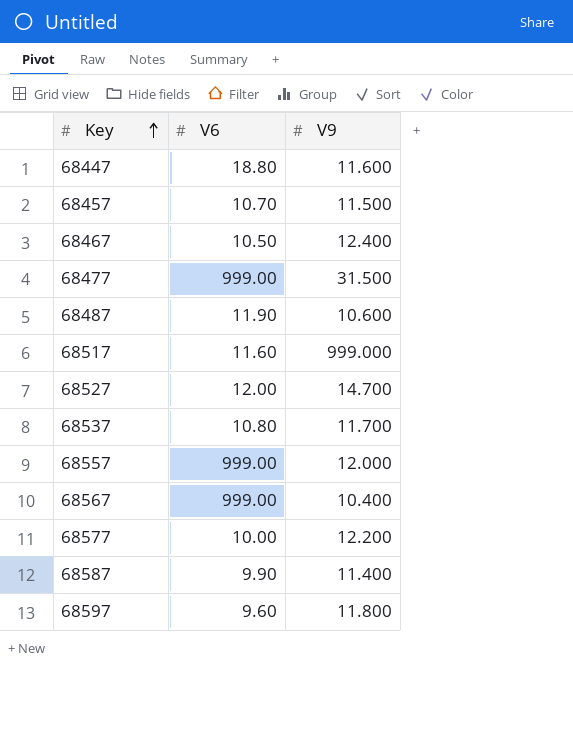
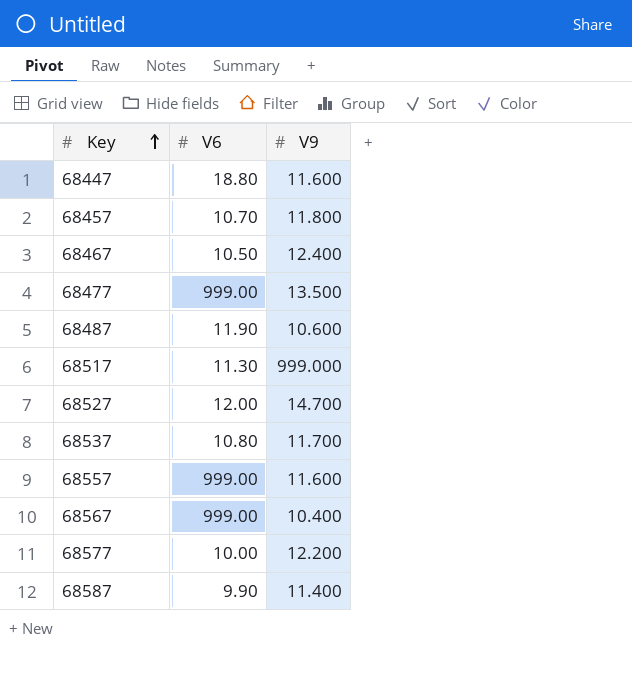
row 68597: 9.60 | 11.800 -> none
68457 | V9: 11.500 -> 11.800
68477 | V9: 31.500 -> 13.500
68517 | V6: 11.60 -> 11.30
68557 | V9: 12.000 -> 11.600

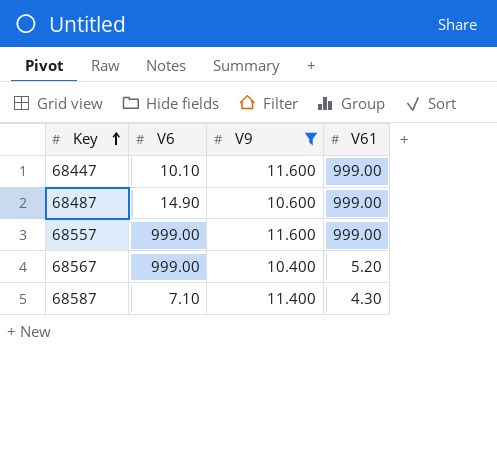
filter: none -> V9 <= 11.600
column V61 | position: none -> 4
68447 | V6: 18.80 -> 10.10
68487 | V6: 11.90 -> 14.90
68587 | V6: 9.90 -> 7.10

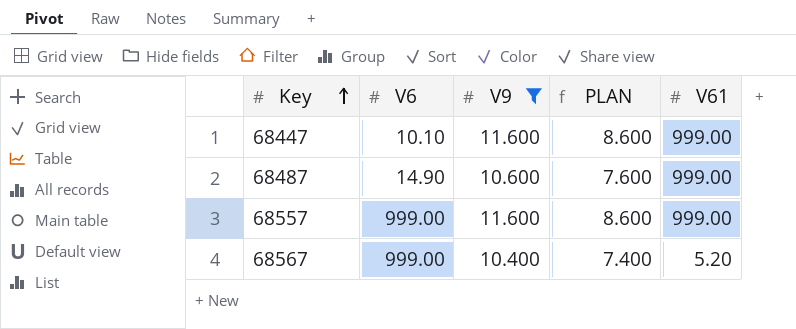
column PLAN | formula: none -> [V9] - 3
row 68587: 7.10 | 11.400 | 4.30 -> none

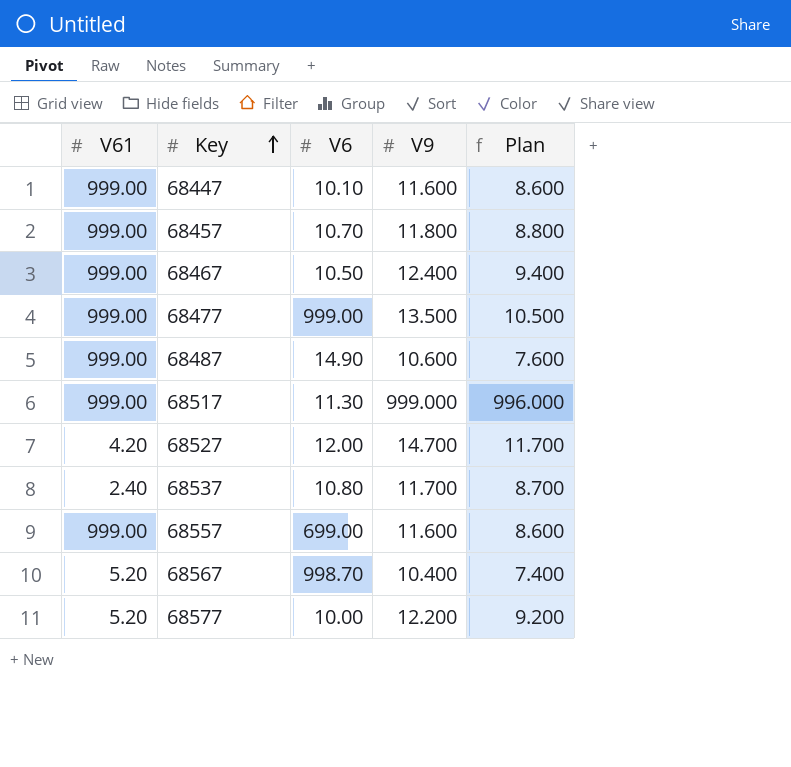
filter: V9 <= 11.600 -> none
column V61 | position: 5 -> 1
column name: PLAN -> Plan
68557 | V6: 999.00 -> 699.00
68567 | V6: 999.00 -> 998.70

